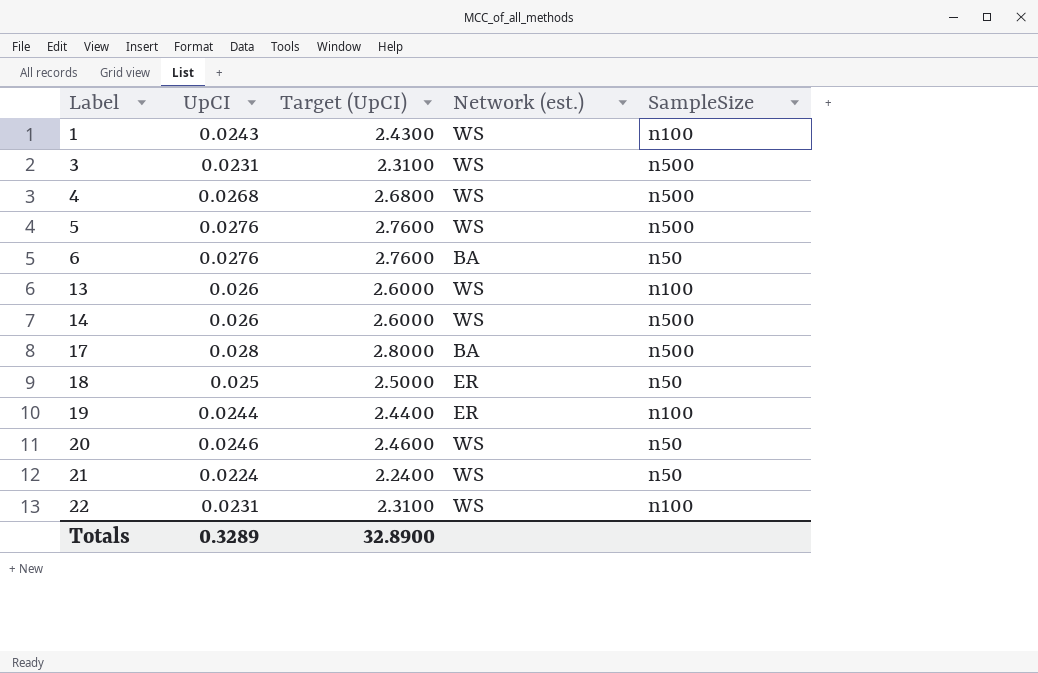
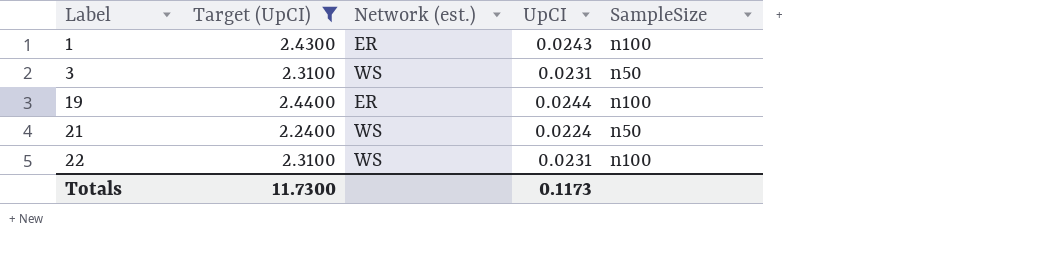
filter: none -> Target (UpCI) <= 2.4400
column UpCI | position: 2 -> 4
1 | Network (est.): WS -> ER
3 | SampleSize: n500 -> n50
Totals | Target (UpCI): 32.8900 -> 11.7300
Totals | UpCI: 0.3289 -> 0.1173

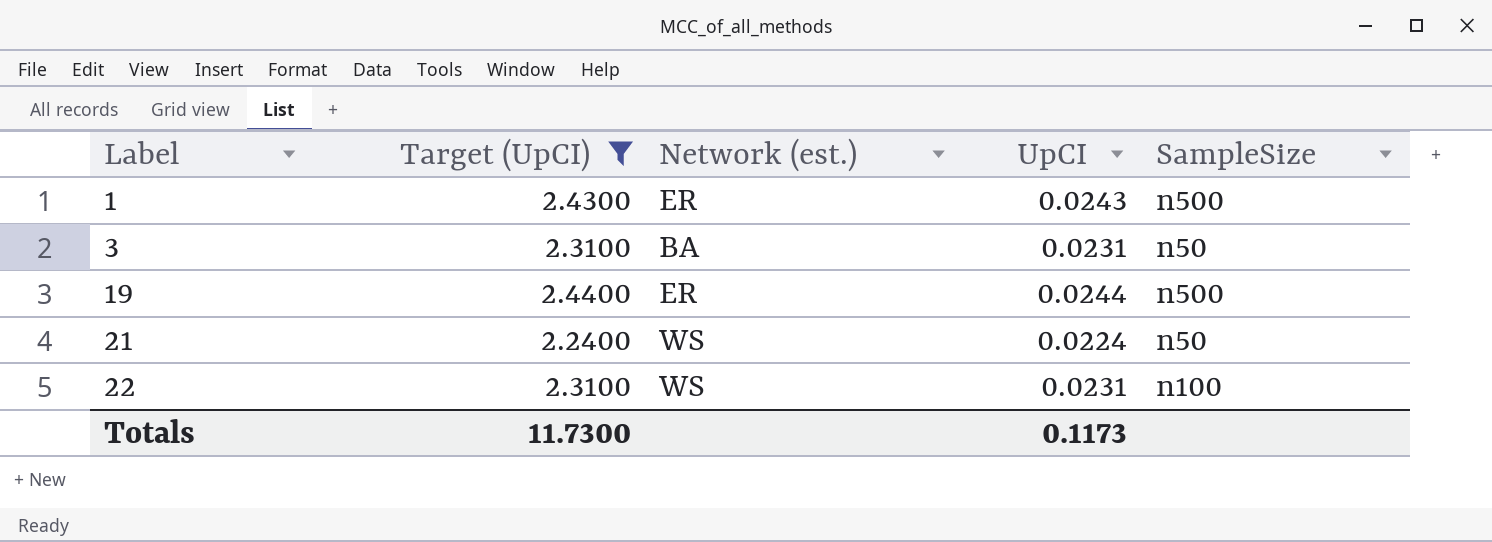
1 | SampleSize: n100 -> n500
3 | Network (est.): WS -> BA
19 | SampleSize: n100 -> n500

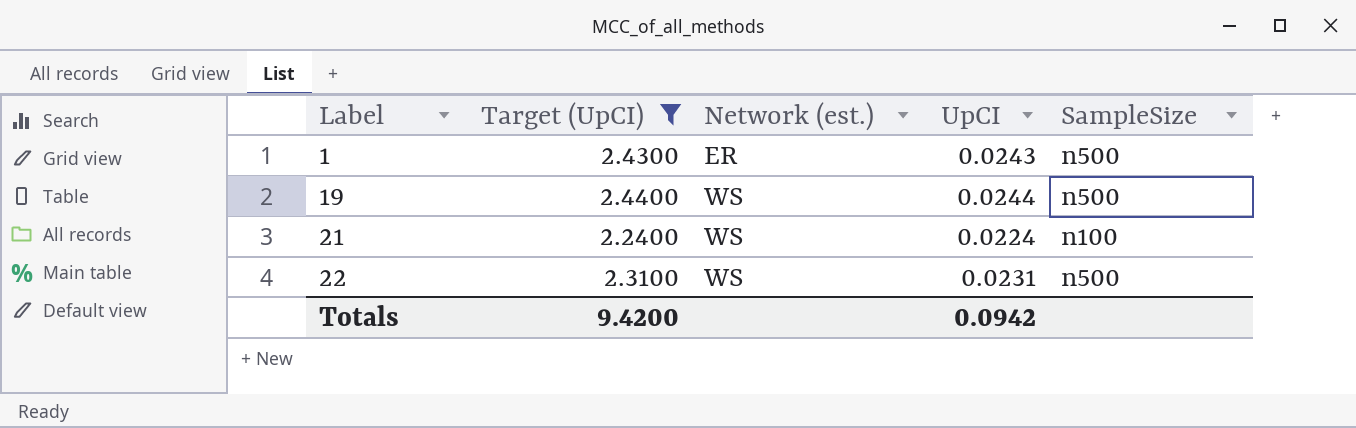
row 3: 2.3100 | BA | 0.0231 | n50 -> none
19 | Network (est.): ER -> WS
21 | SampleSize: n50 -> n100
22 | SampleSize: n100 -> n500
Totals | Target (UpCI): 11.7300 -> 9.4200
Totals | UpCI: 0.1173 -> 0.0942

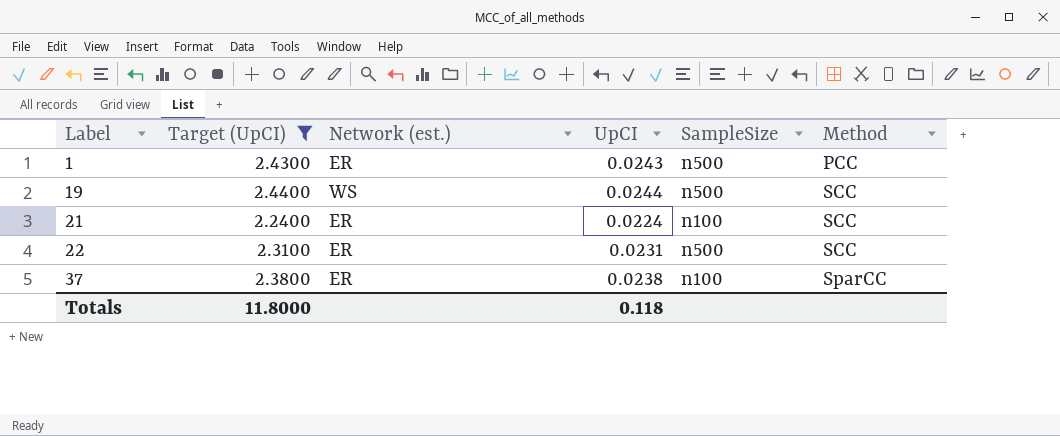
column Method | position: none -> 6
21 | Network (est.): WS -> ER
22 | Network (est.): WS -> ER
row 37: none -> 2.3800 | ER | 0.0238 | n100 | SparCC
Totals | Target (UpCI): 9.4200 -> 11.8000
Totals | UpCI: 0.0942 -> 0.118

